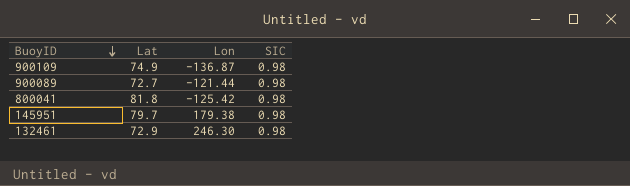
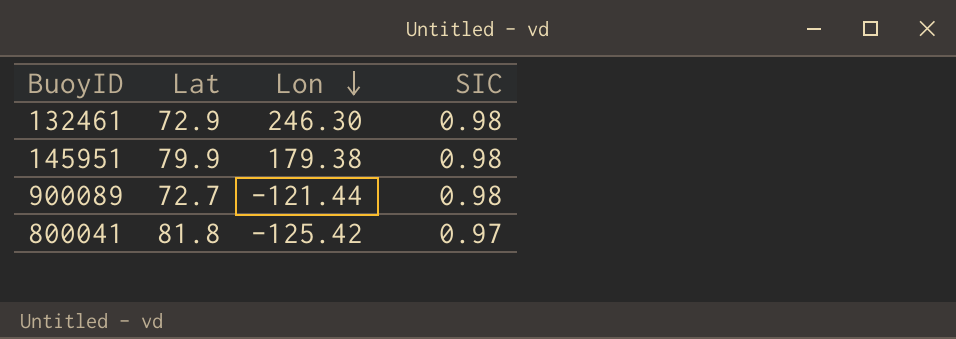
row order: BuoyID descending -> Lon descending
row 900109: 74.9 | -136.87 | 0.98 -> none
145951 | Lat: 79.7 -> 79.9
800041 | SIC: 0.98 -> 0.97

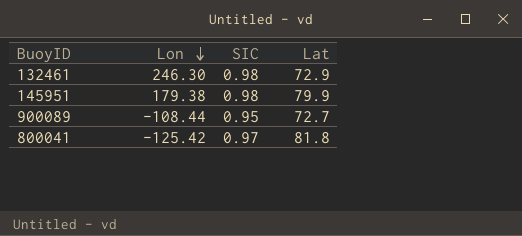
column Lat | position: 2 -> 4
900089 | Lon: -121.44 -> -108.44
900089 | SIC: 0.98 -> 0.95

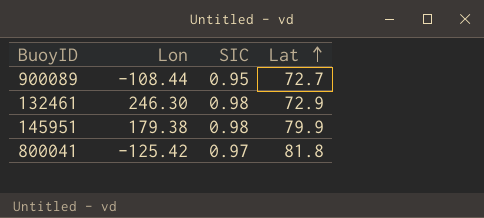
row order: Lon descending -> Lat ascending

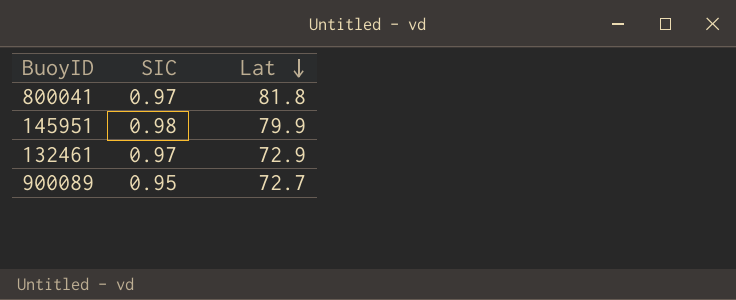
row order: Lat ascending -> Lat descending
column Lon | position: 2 -> none
132461 | SIC: 0.98 -> 0.97

